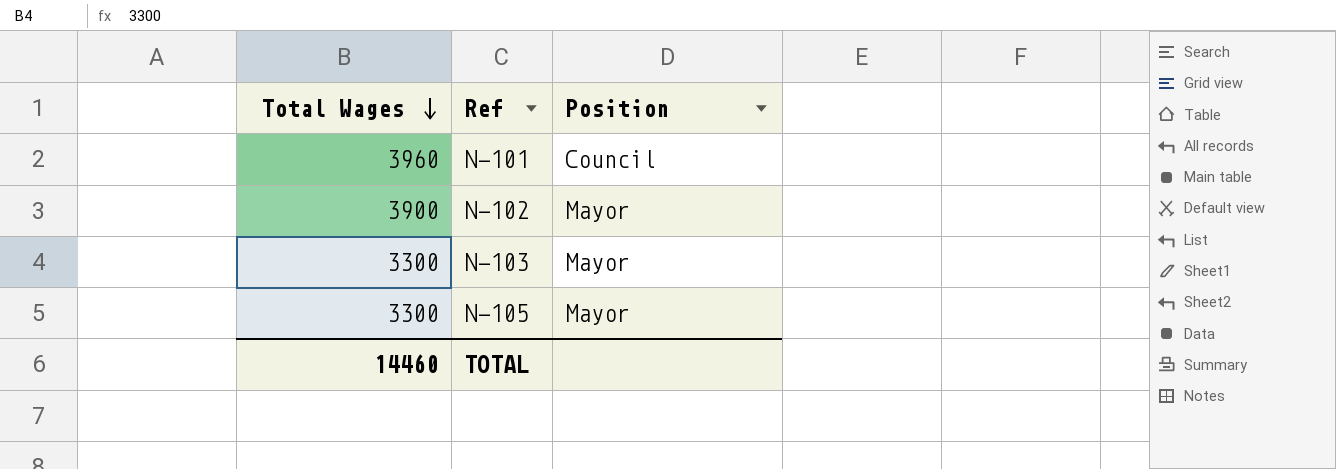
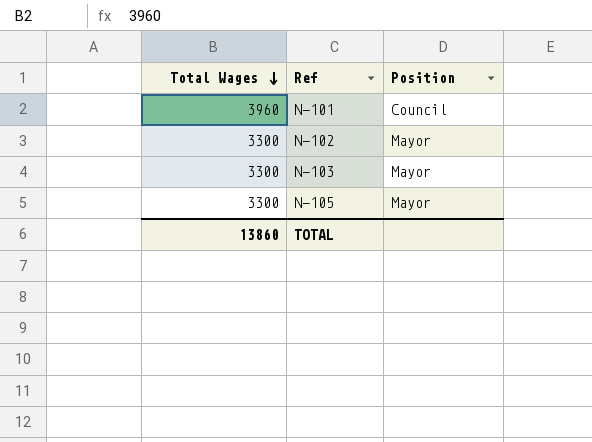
N-102 | Total Wages: 3900 -> 3300
TOTAL | Total Wages: 14460 -> 13860

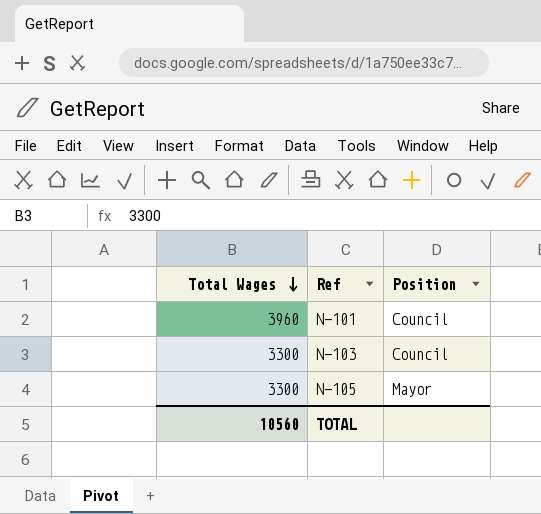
row N-102: 3300 | Mayor -> none
N-103 | Position: Mayor -> Council
TOTAL | Total Wages: 13860 -> 10560

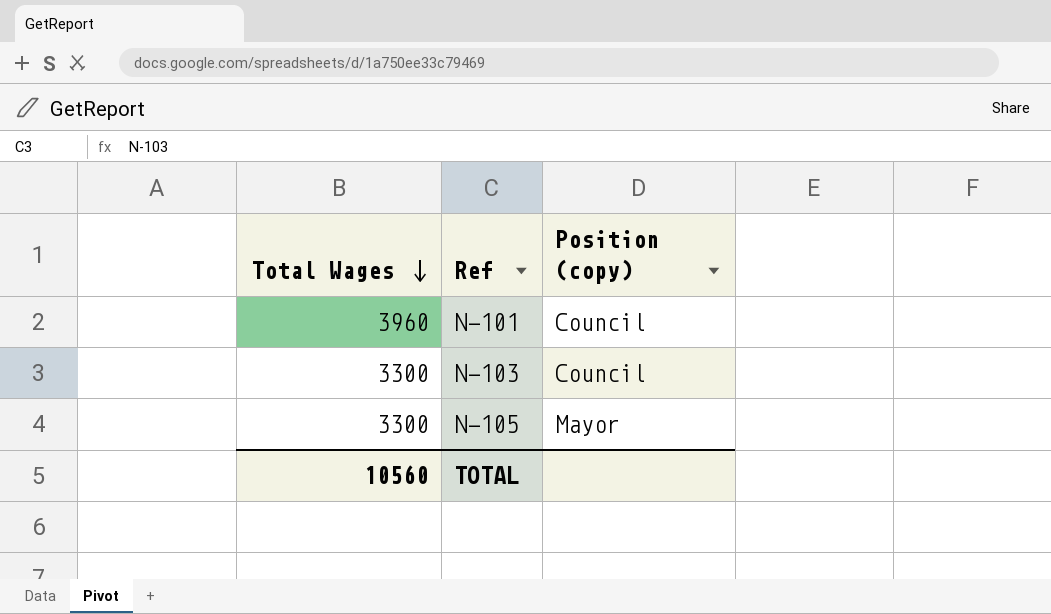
column name: Position -> Position (copy)

